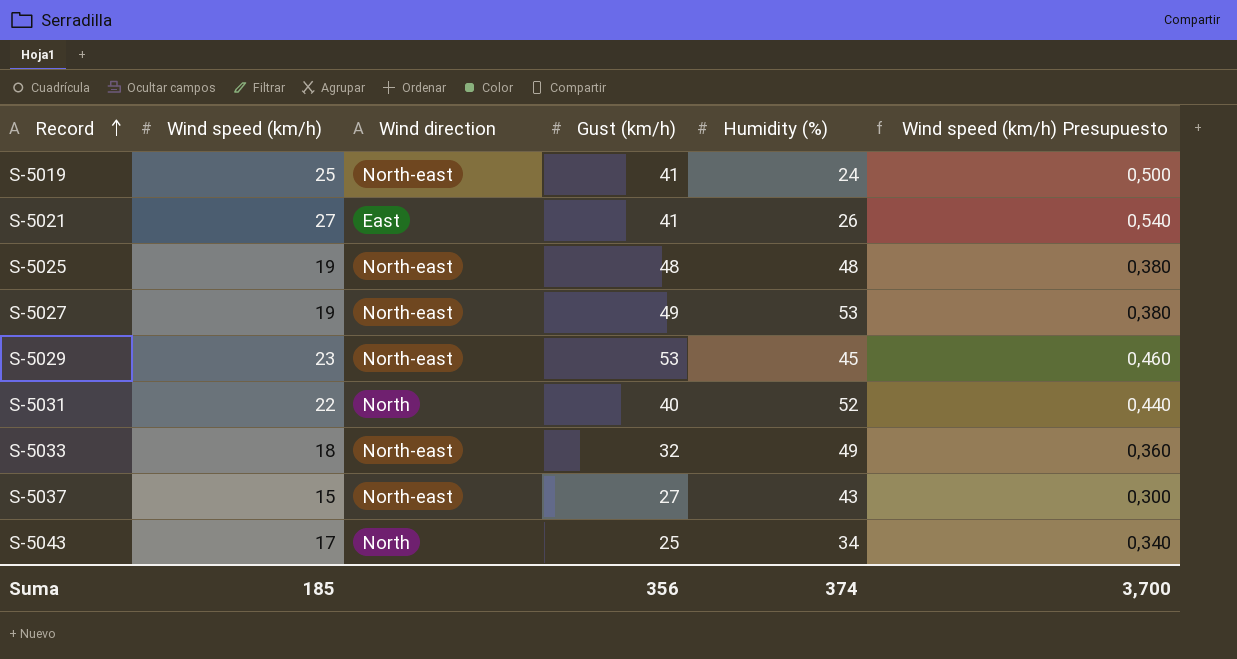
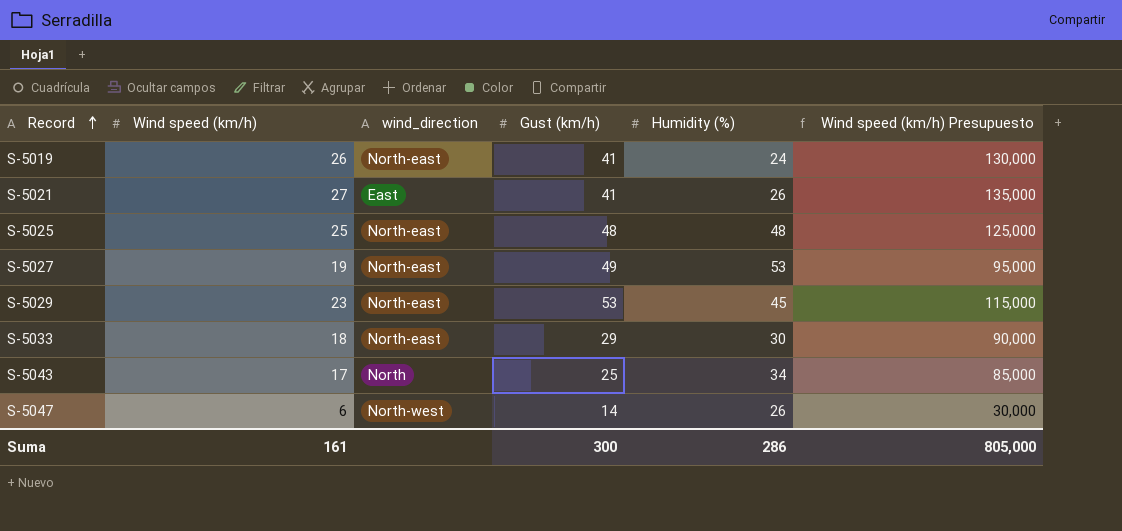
column name: Wind direction -> wind_direction
column Wind speed (km/h) Presupuesto | formula: [Wind speed (km/h)] * 0,02 -> [Wind speed (km/h)] * 5
row S-5031: 22 | North | 40 | 52 | 0,440 -> none
row S-5037: 15 | North-east | 27 | 43 | 0,300 -> none
S-5019 | Wind speed (km/h): 25 -> 26
S-5025 | Wind speed (km/h): 19 -> 25
S-5033 | Gust (km/h): 32 -> 29
S-5033 | Humidity (%): 49 -> 30
row S-5047: none -> 6 | North-west | 14 | 26 | 30,000
Suma | Wind speed (km/h): 185 -> 161
Suma | Gust (km/h): 356 -> 300
Suma | Humidity (%): 374 -> 286
Suma | Wind speed (km/h) Presupuesto: 3,700 -> 805,000

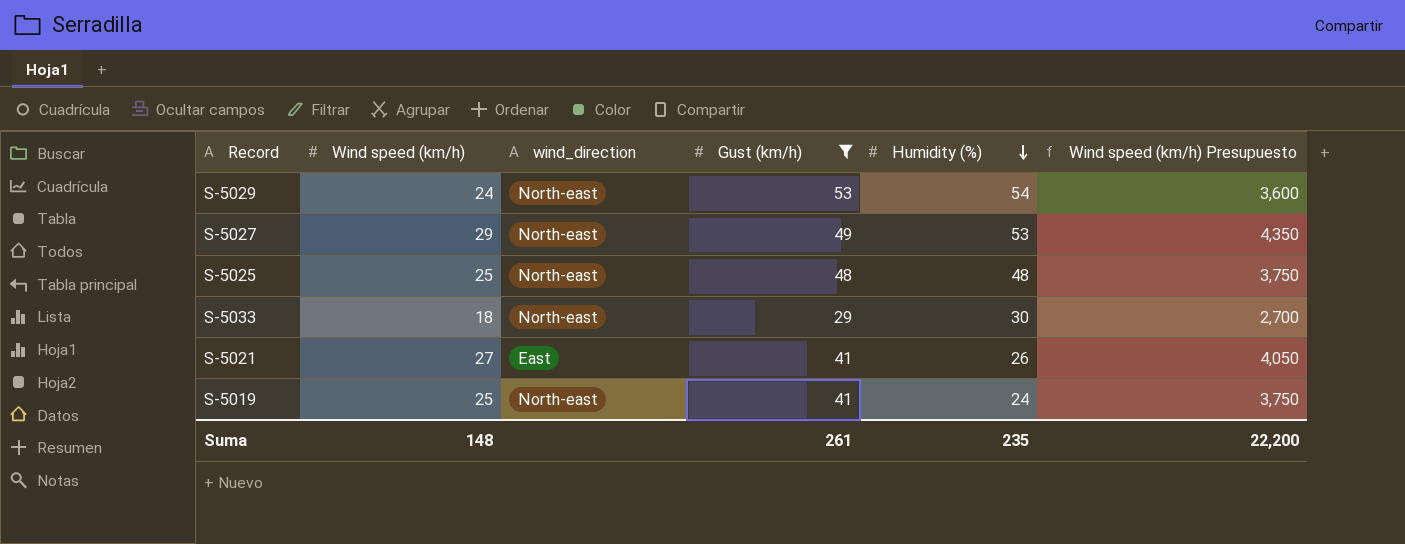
filter: none -> Gust (km/h) >= 29
row order: Record ascending -> Humidity (%) descending
column Wind speed (km/h) Presupuesto | formula: [Wind speed (km/h)] * 5 -> [Wind speed (km/h)] * 0,15
S-5029 | Wind speed (km/h): 23 -> 24
S-5029 | Humidity (%): 45 -> 54
S-5027 | Wind speed (km/h): 19 -> 29
S-5019 | Wind speed (km/h): 26 -> 25
Suma | Wind speed (km/h): 161 -> 148
Suma | Gust (km/h): 300 -> 261
Suma | Humidity (%): 286 -> 235
Suma | Wind speed (km/h) Presupuesto: 805,000 -> 22,200

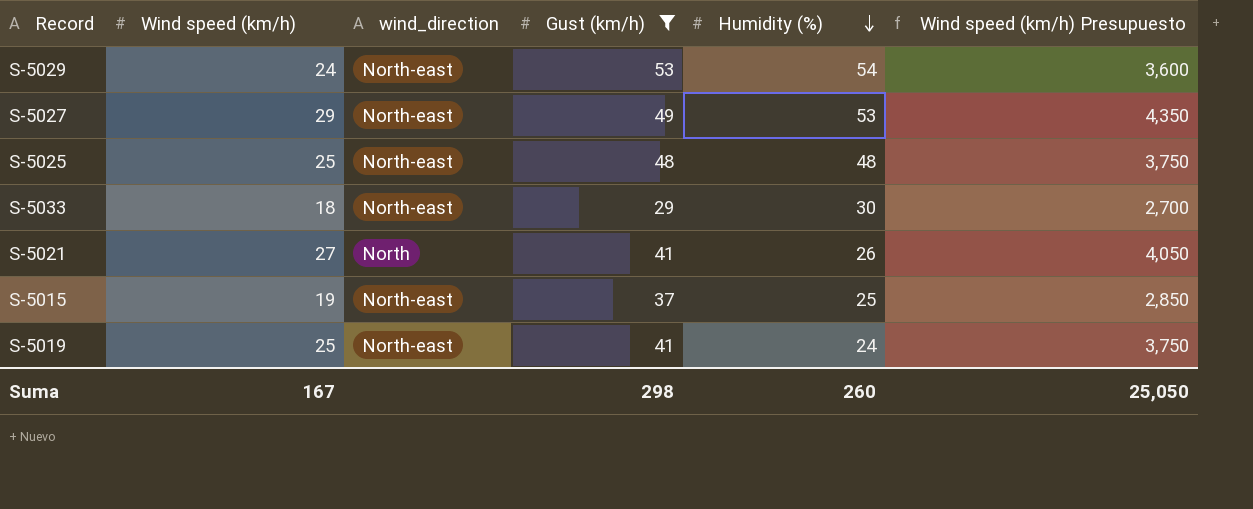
S-5021 | wind_direction: East -> North
row S-5015: none -> 19 | North-east | 37 | 25 | 2,850
Suma | Wind speed (km/h): 148 -> 167
Suma | Gust (km/h): 261 -> 298
Suma | Humidity (%): 235 -> 260
Suma | Wind speed (km/h) Presupuesto: 22,200 -> 25,050

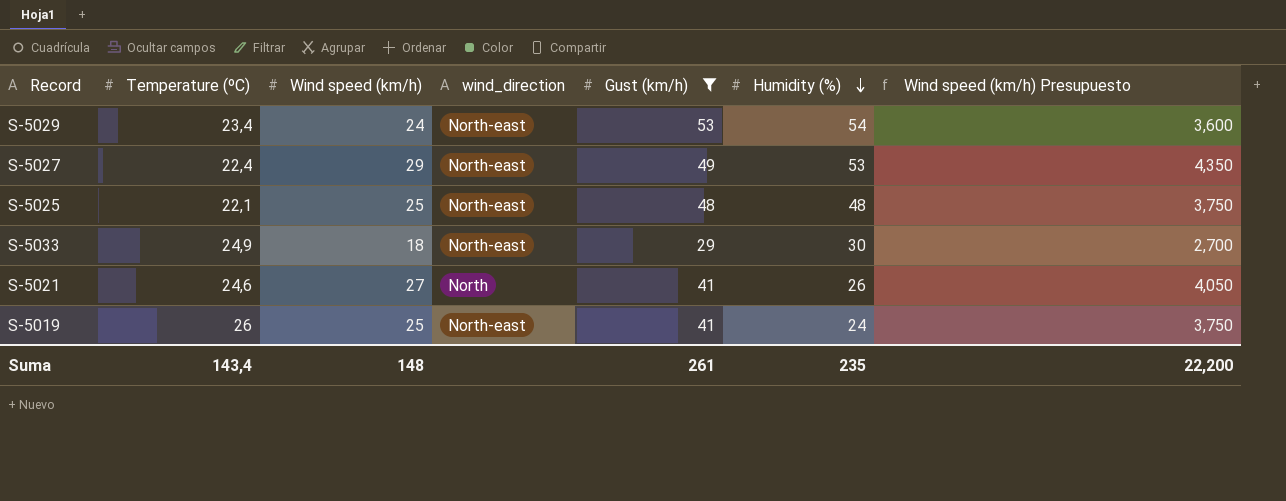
column Temperature (ºC) | position: none -> 2
row S-5015: 19 | North-east | 37 | 25 | 2,850 -> none
Suma | Wind speed (km/h): 167 -> 148
Suma | Gust (km/h): 298 -> 261
Suma | Humidity (%): 260 -> 235
Suma | Wind speed (km/h) Presupuesto: 25,050 -> 22,200

